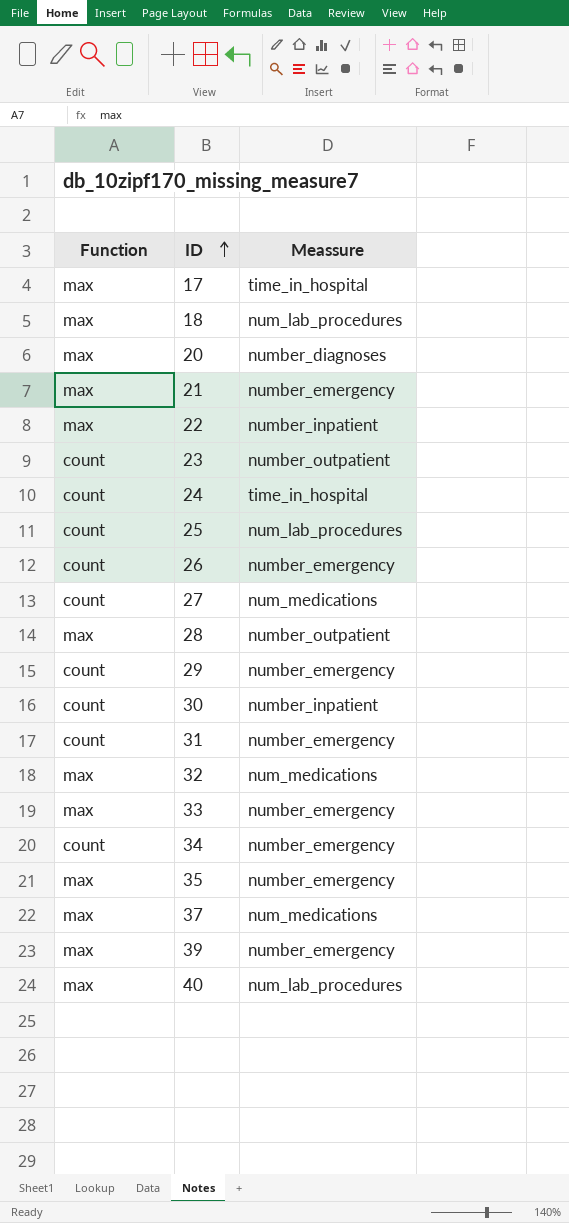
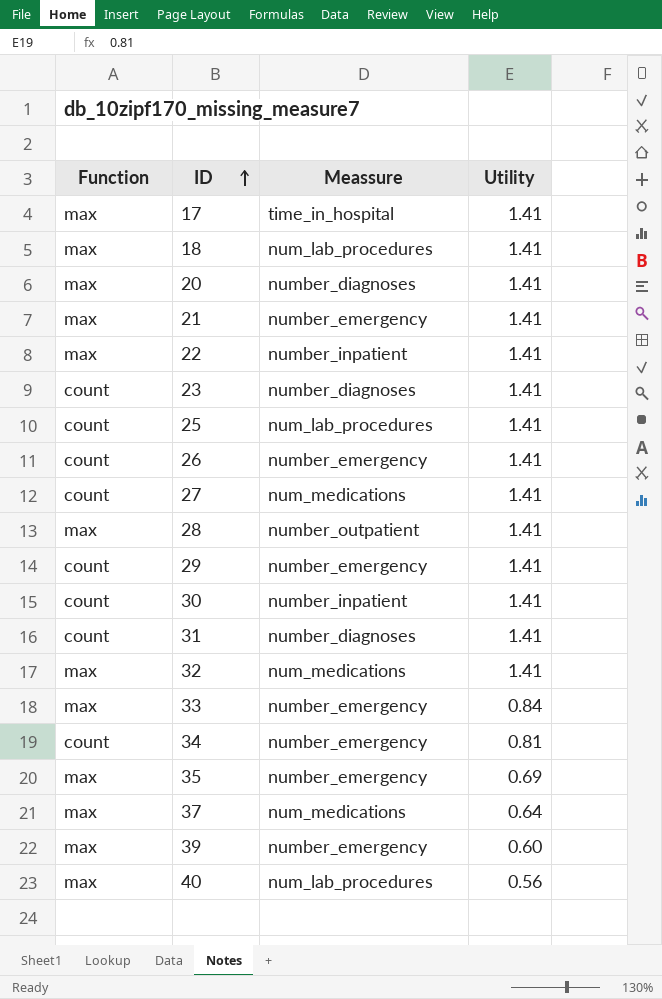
column Utility | position: none -> 4
row 24: count | time_in_hospital -> none
23 | Meassure: number_outpatient -> number_diagnoses
31 | Meassure: number_emergency -> number_diagnoses

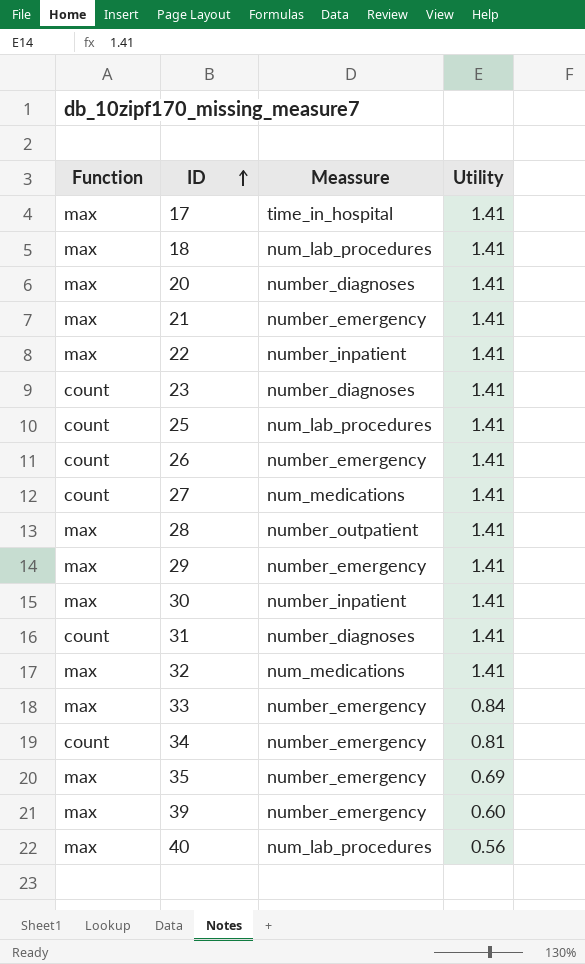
row 37: max | num_medications | 0.64 -> none
29 | Function: count -> max
30 | Function: count -> max

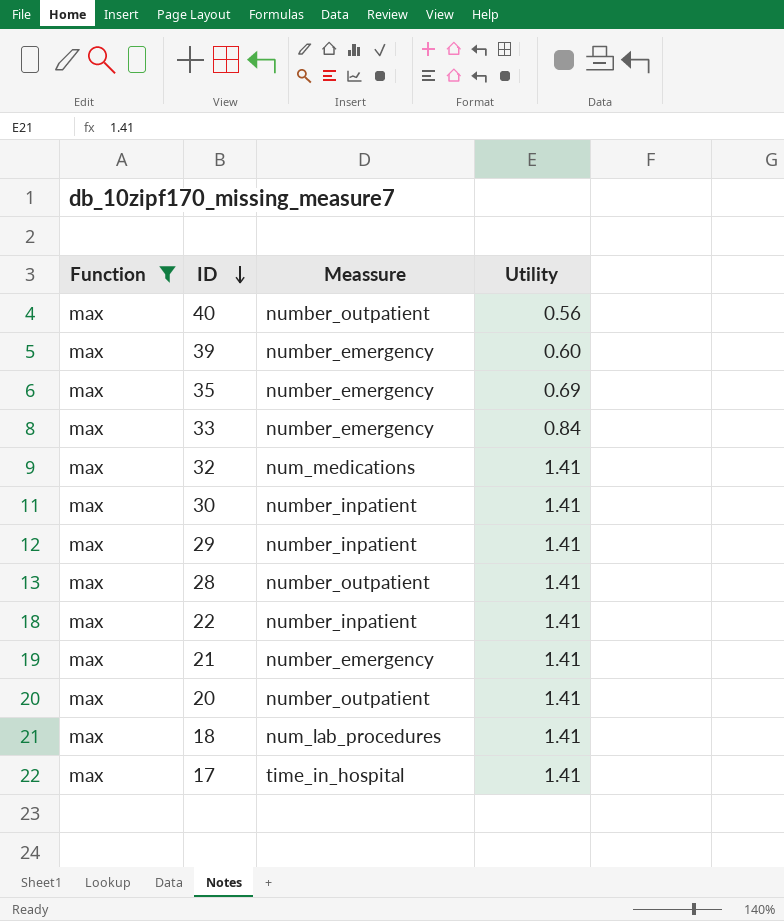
filter: none -> Function = max
row order: ID ascending -> ID descending
40 | Meassure: num_lab_procedures -> number_outpatient
29 | Meassure: number_emergency -> number_inpatient
20 | Meassure: number_diagnoses -> number_outpatient

